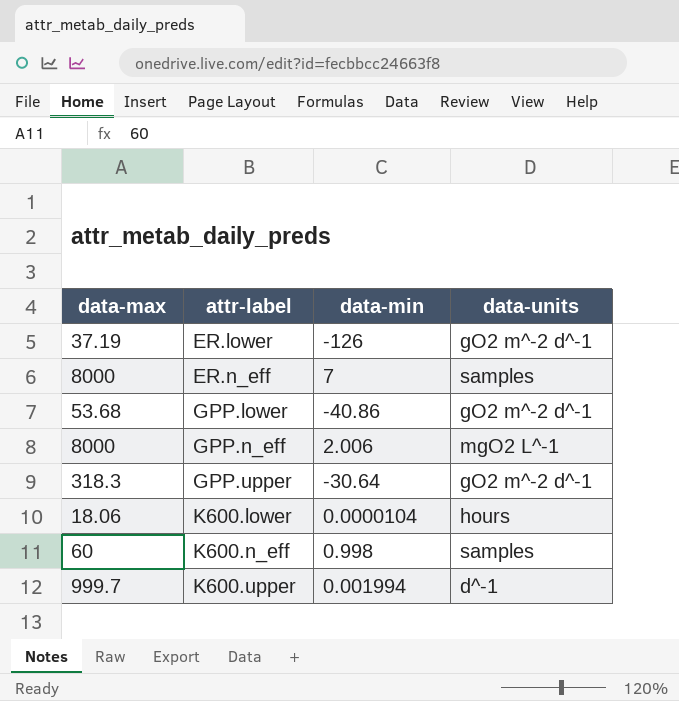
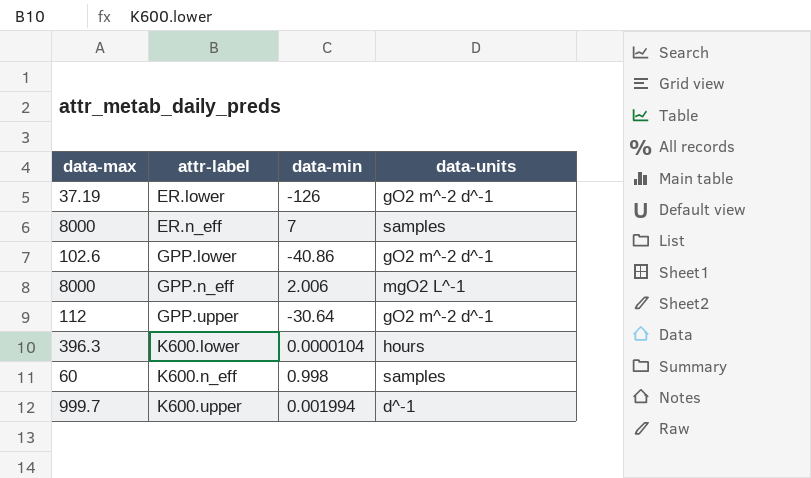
GPP.lower | data-max: 53.68 -> 102.6
GPP.upper | data-max: 318.3 -> 112
K600.lower | data-max: 18.06 -> 396.3

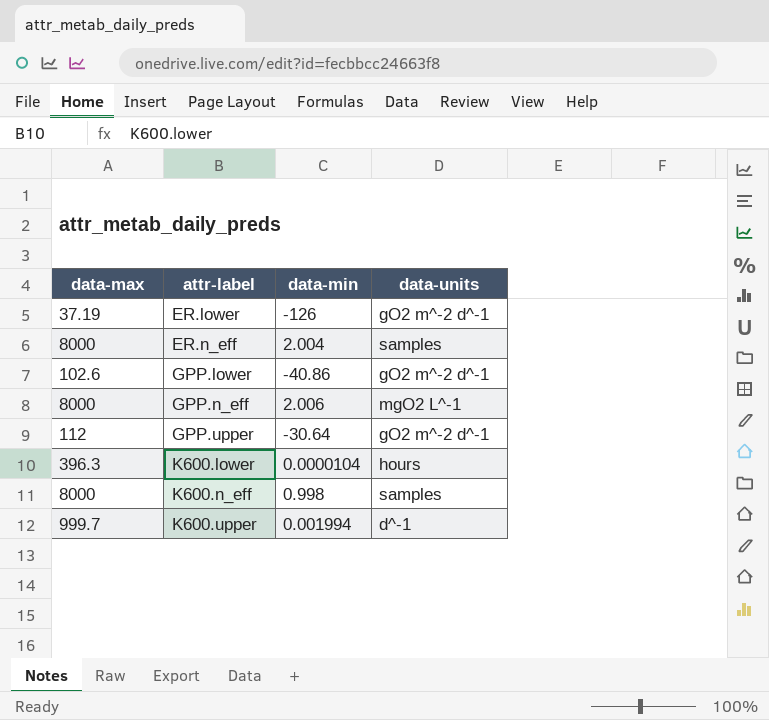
ER.n_eff | data-min: 7 -> 2.004
K600.n_eff | data-max: 60 -> 8000

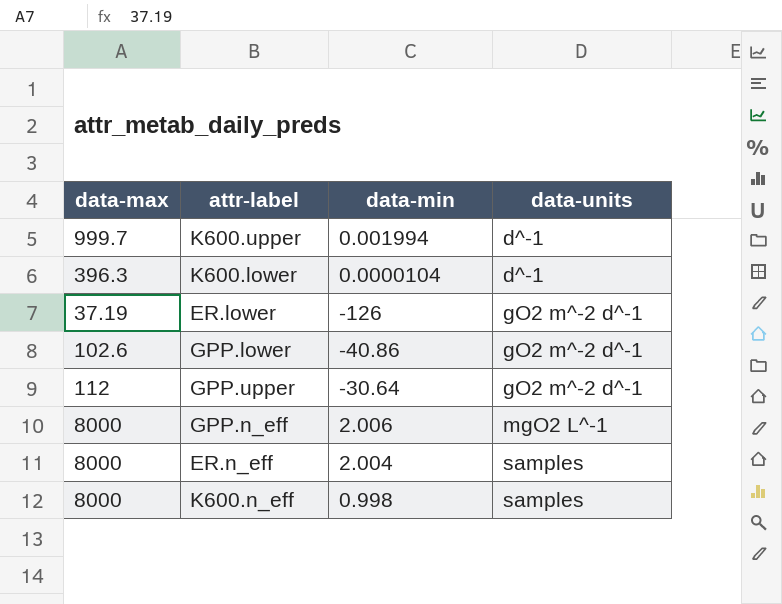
row order: attr-label ascending -> data-units ascending
K600.lower | data-units: hours -> d^-1

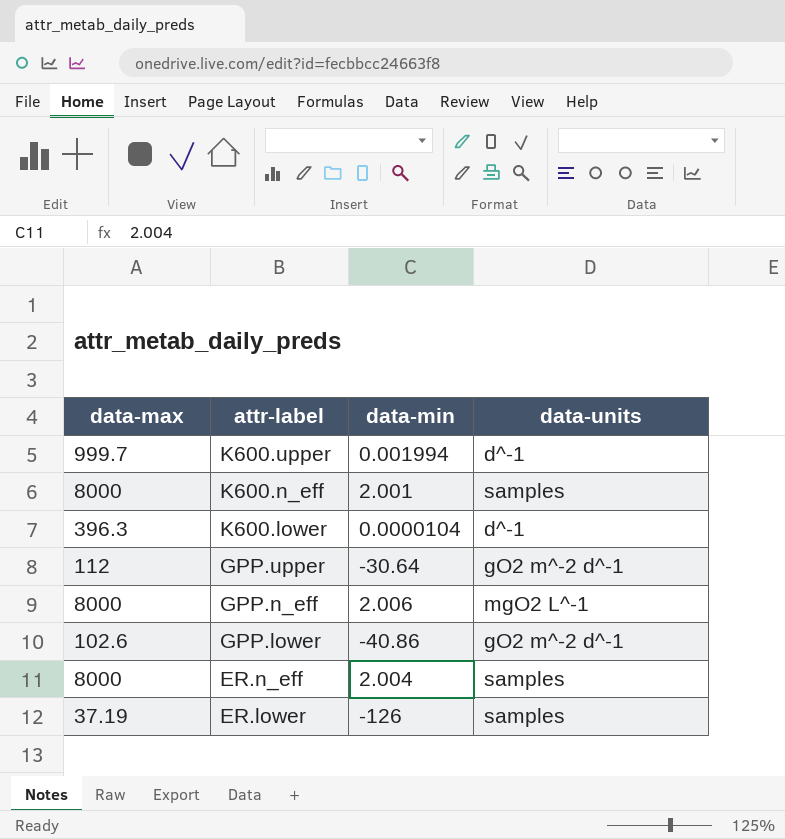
row order: data-units ascending -> attr-label descending
K600.n_eff | data-min: 0.998 -> 2.001
ER.lower | data-units: gO2 m^-2 d^-1 -> samples

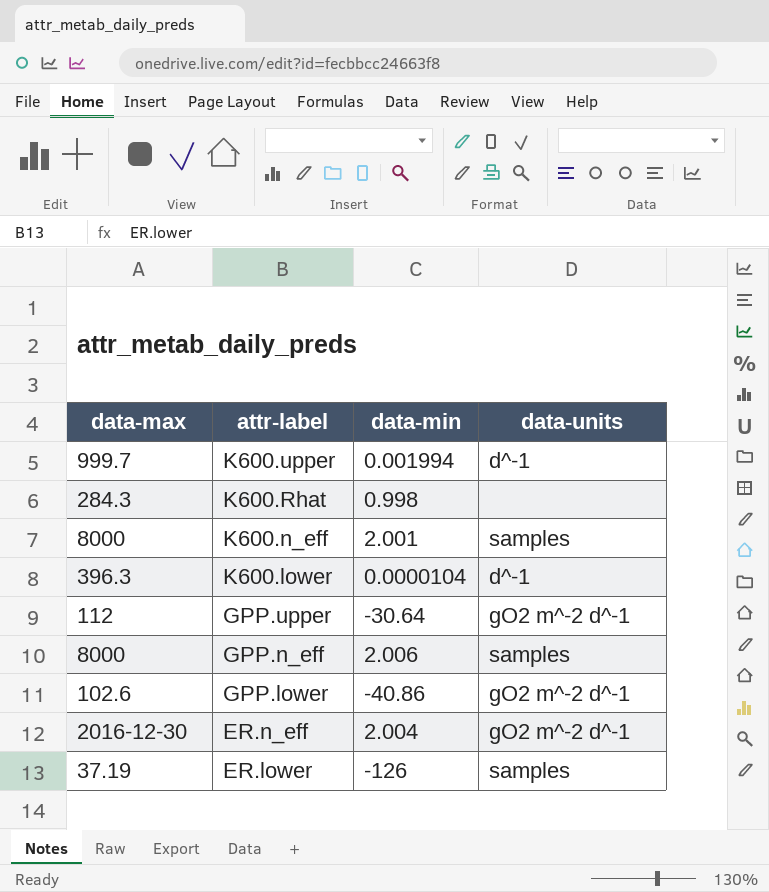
row K600.Rhat: none -> 284.3 | 0.998 | none
GPP.n_eff | data-units: mgO2 L^-1 -> samples
ER.n_eff | data-max: 8000 -> 2016-12-30
ER.n_eff | data-units: samples -> gO2 m^-2 d^-1

